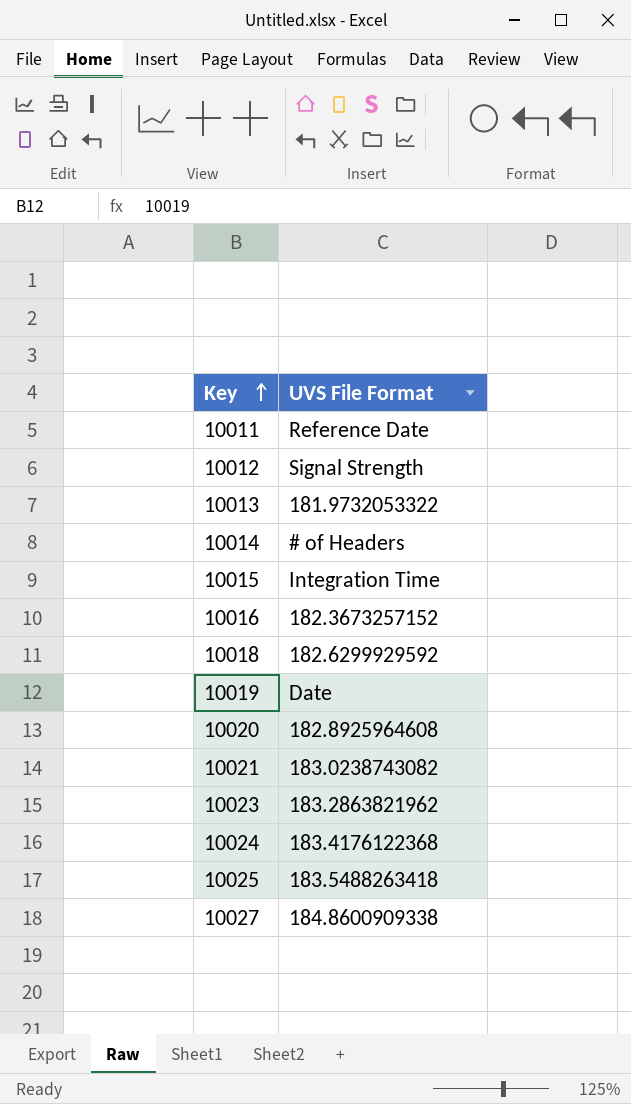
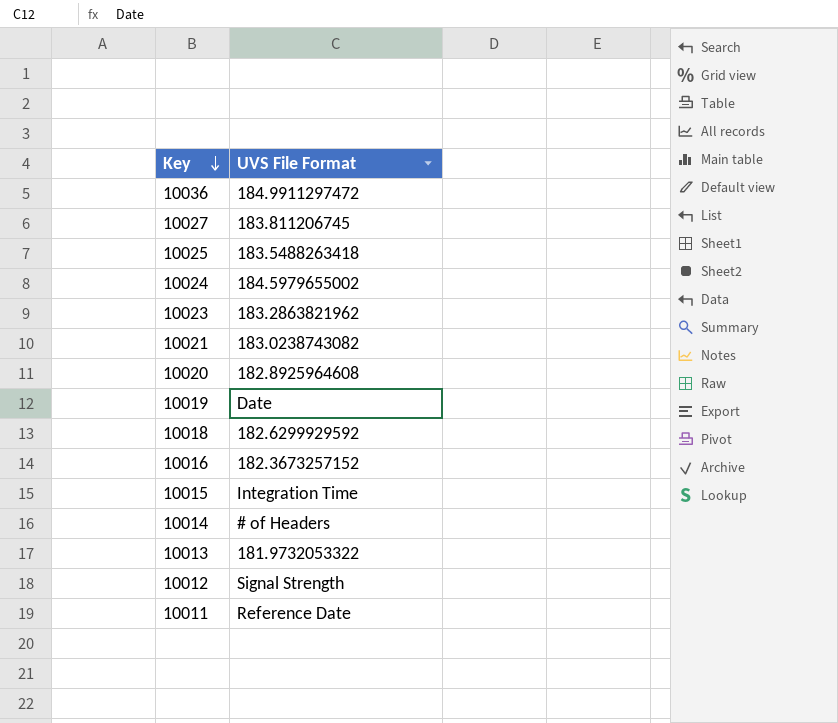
row order: Key ascending -> Key descending
row 10036: none -> 184.9911297472
10027 | UVS File Format: 184.8600909338 -> 183.811206745
10024 | UVS File Format: 183.4176122368 -> 184.5979655002

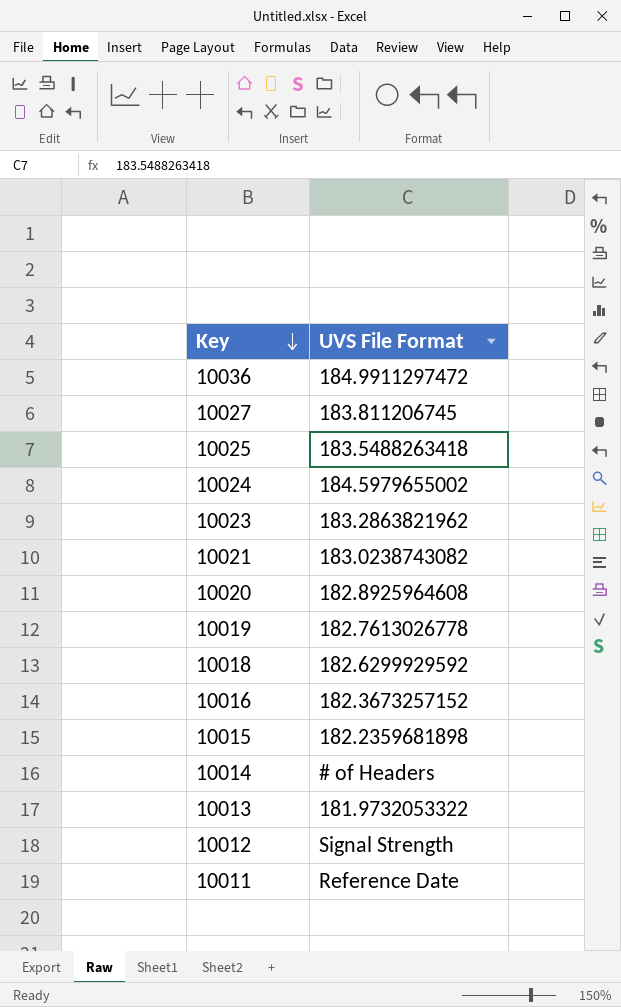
10019 | UVS File Format: Date -> 182.7613026778
10015 | UVS File Format: Integration Time -> 182.2359681898

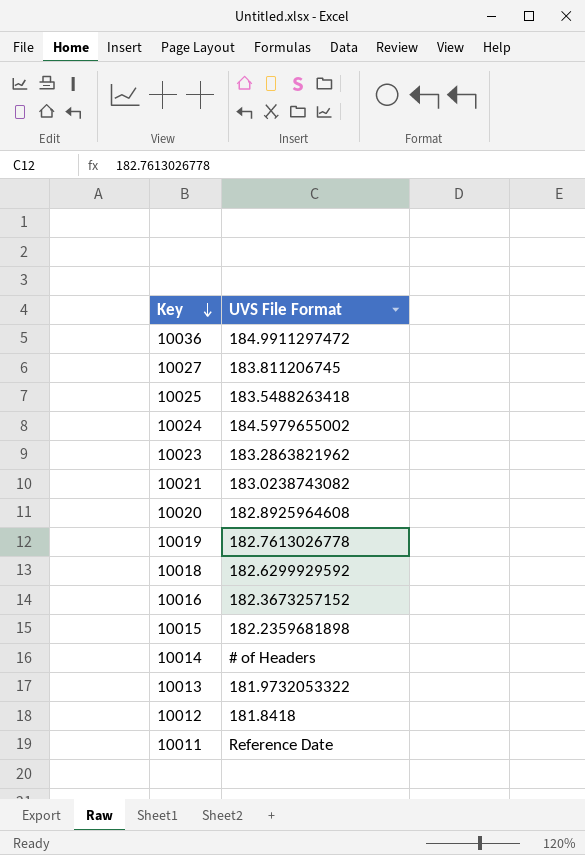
10012 | UVS File Format: Signal Strength -> 181.8418

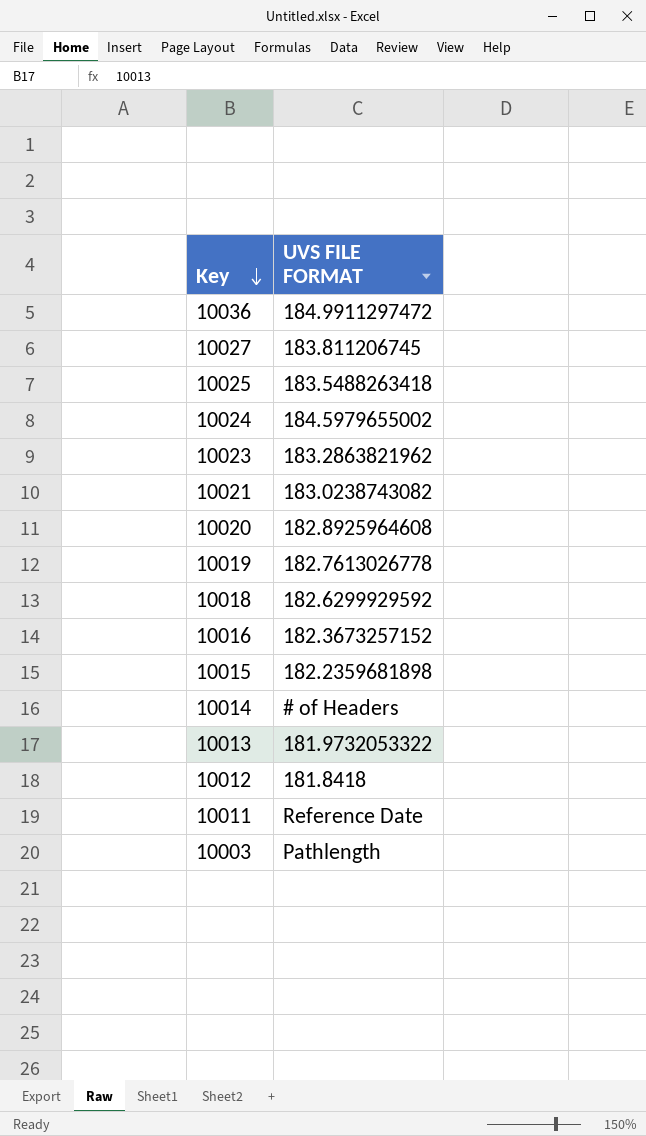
column name: UVS File Format -> UVS FILE FORMAT
row 10003: none -> Pathlength

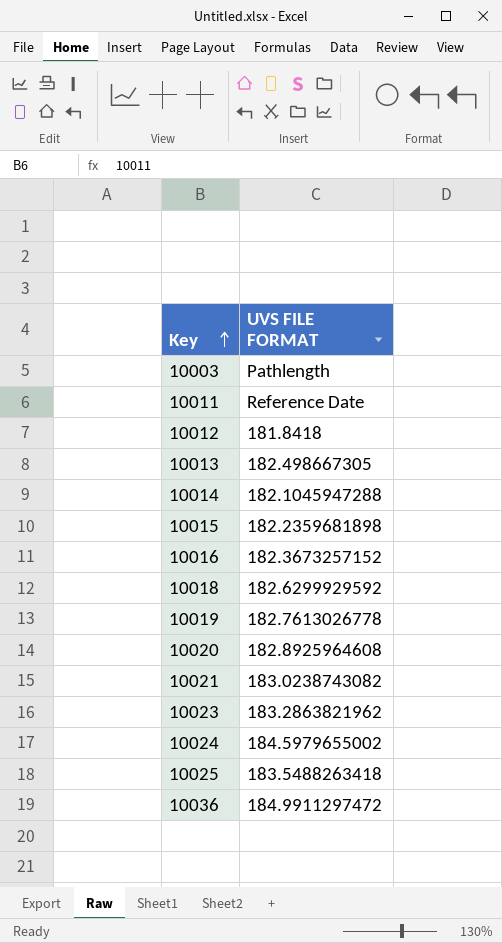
row order: Key descending -> Key ascending
row 10027: 183.811206745 -> none
10013 | UVS FILE FORMAT: 181.9732053322 -> 182.498667305
10014 | UVS FILE FORMAT: # of Headers -> 182.1045947288

